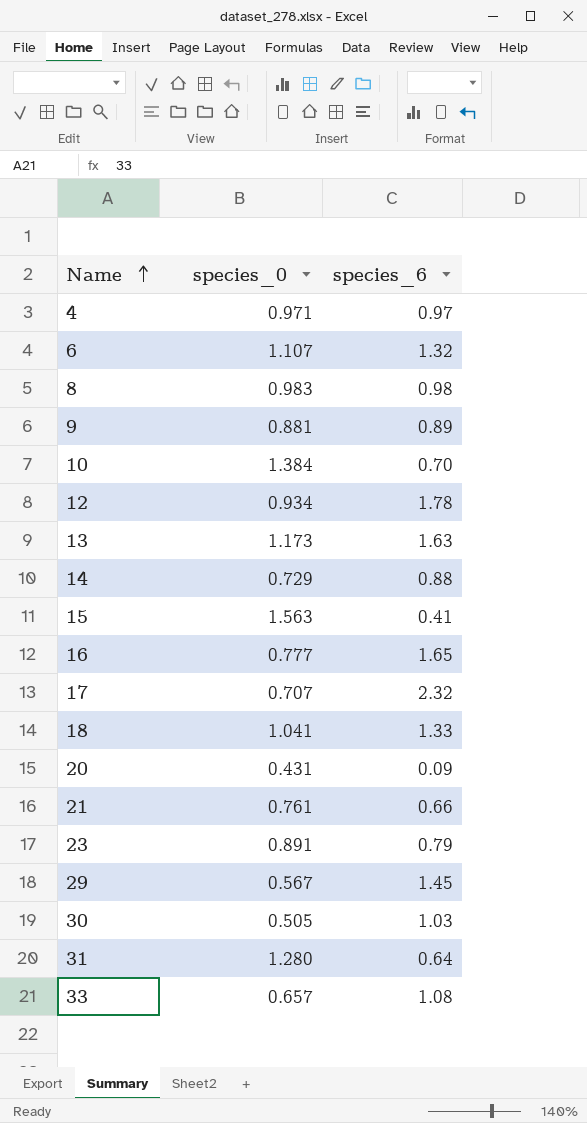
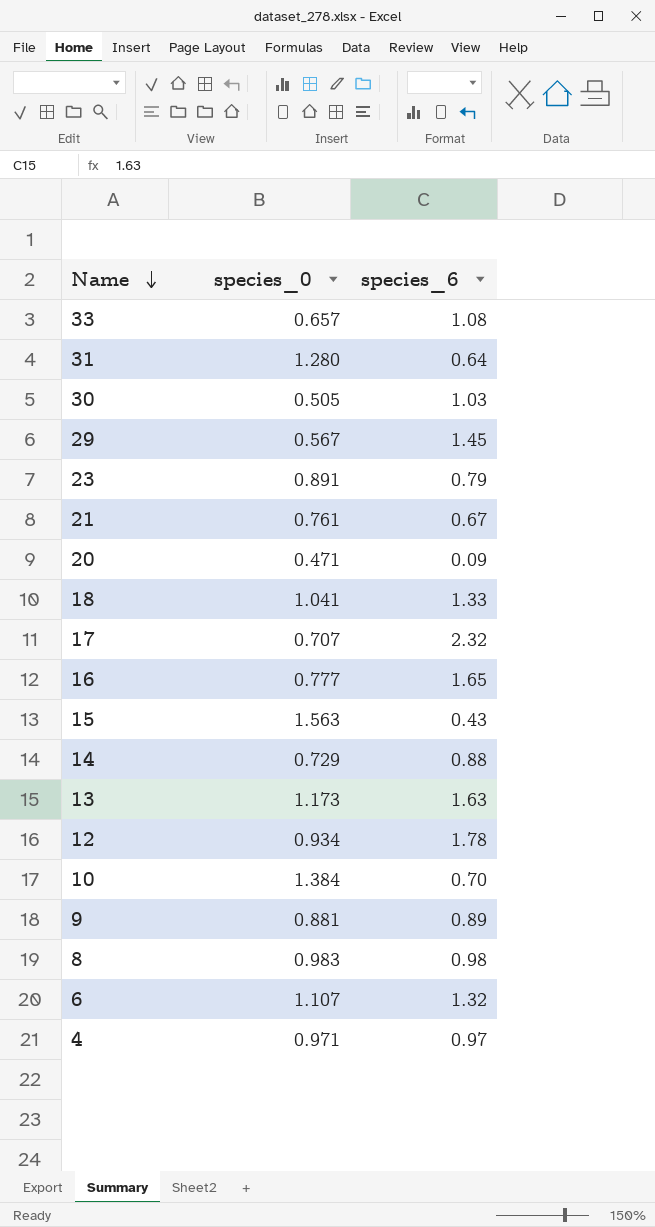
row order: Name ascending -> Name descending
21 | species_6: 0.66 -> 0.67
20 | species_0: 0.431 -> 0.471
15 | species_6: 0.41 -> 0.43

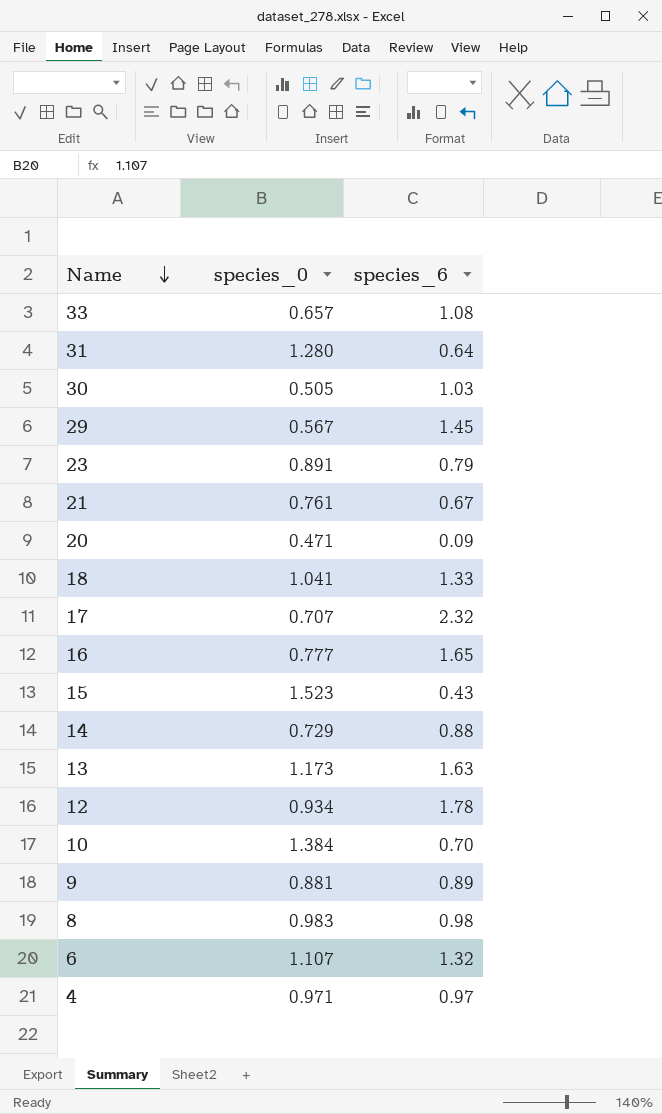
15 | species_0: 1.563 -> 1.523

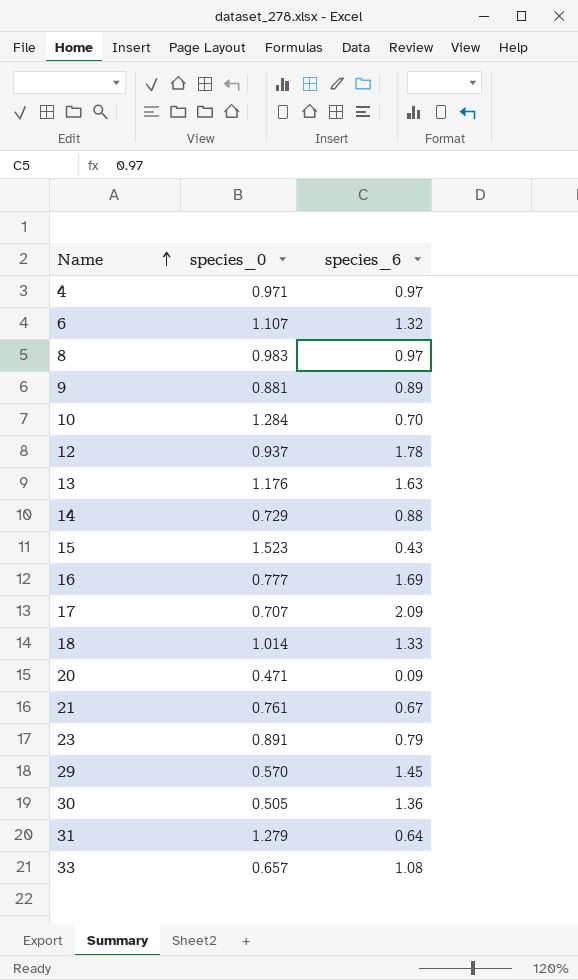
row order: Name descending -> Name ascending
8 | species_6: 0.98 -> 0.97
10 | species_0: 1.384 -> 1.284
12 | species_0: 0.934 -> 0.937
13 | species_0: 1.173 -> 1.176
16 | species_6: 1.65 -> 1.69
17 | species_6: 2.32 -> 2.09
18 | species_0: 1.041 -> 1.014
29 | species_0: 0.567 -> 0.570
30 | species_6: 1.03 -> 1.36
31 | species_0: 1.280 -> 1.279

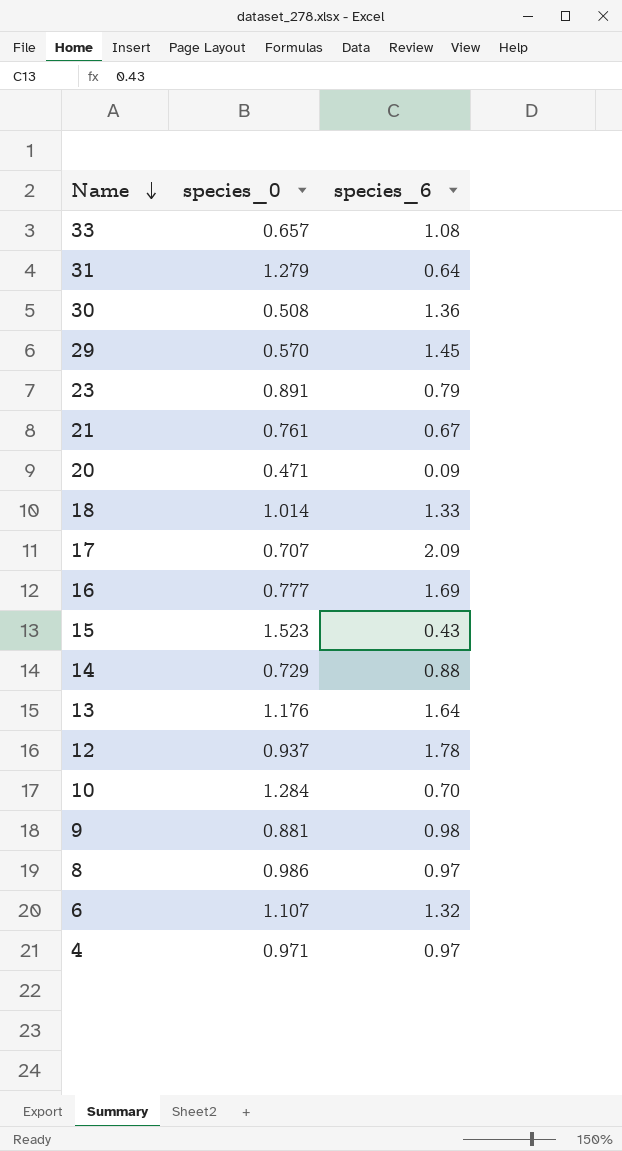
row order: Name ascending -> Name descending
30 | species_0: 0.505 -> 0.508
13 | species_6: 1.63 -> 1.64
9 | species_6: 0.89 -> 0.98
8 | species_0: 0.983 -> 0.986

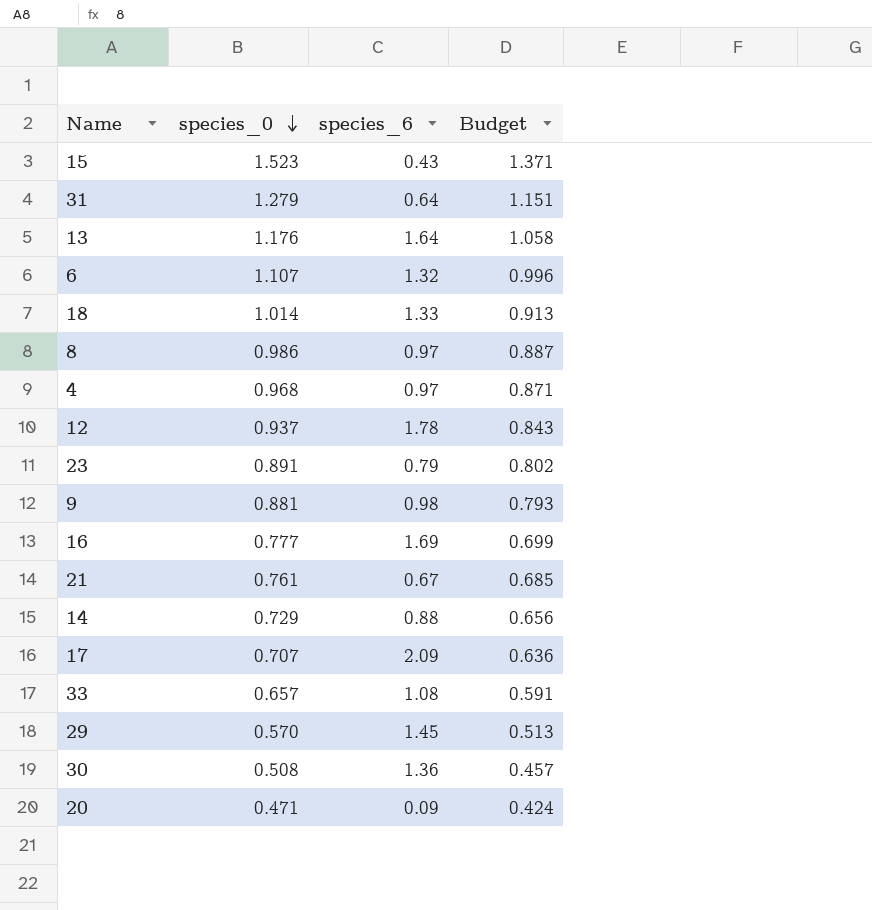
row order: Name descending -> species_0 descending
column Budget | formula: none -> [species_0] * 0.9
row 10: 1.284 | 0.70 -> none
4 | species_0: 0.971 -> 0.968

